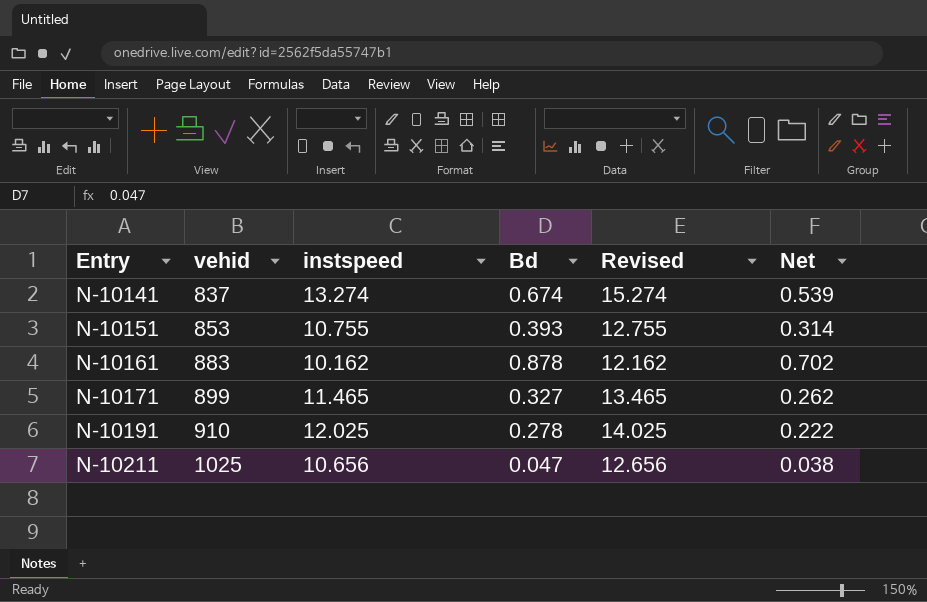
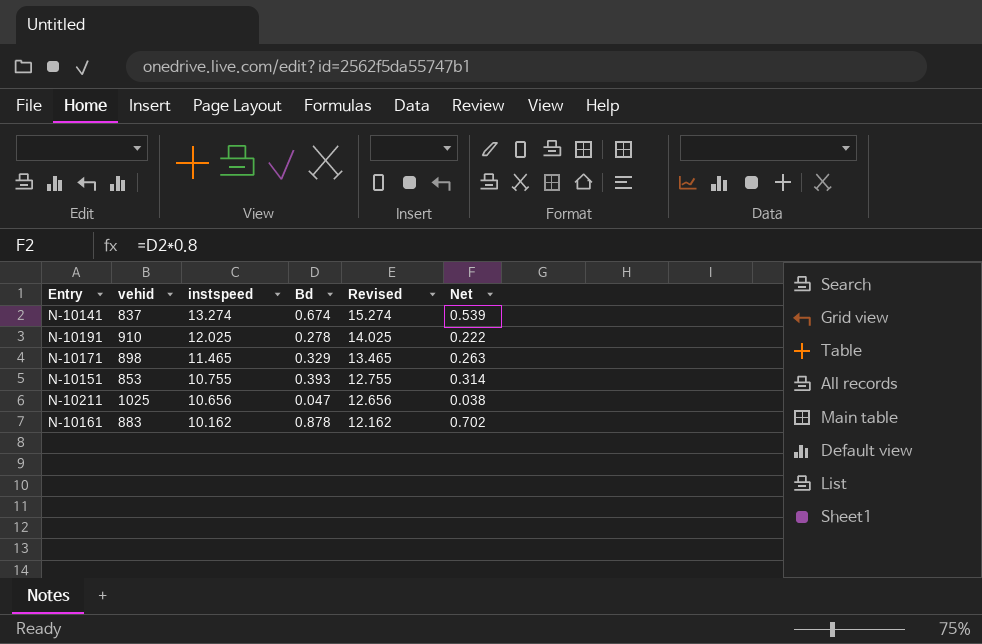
row order: Entry ascending -> instspeed descending
N-10171 | vehid: 899 -> 898
N-10171 | Bd: 0.327 -> 0.329
N-10171 | Net: 0.262 -> 0.263

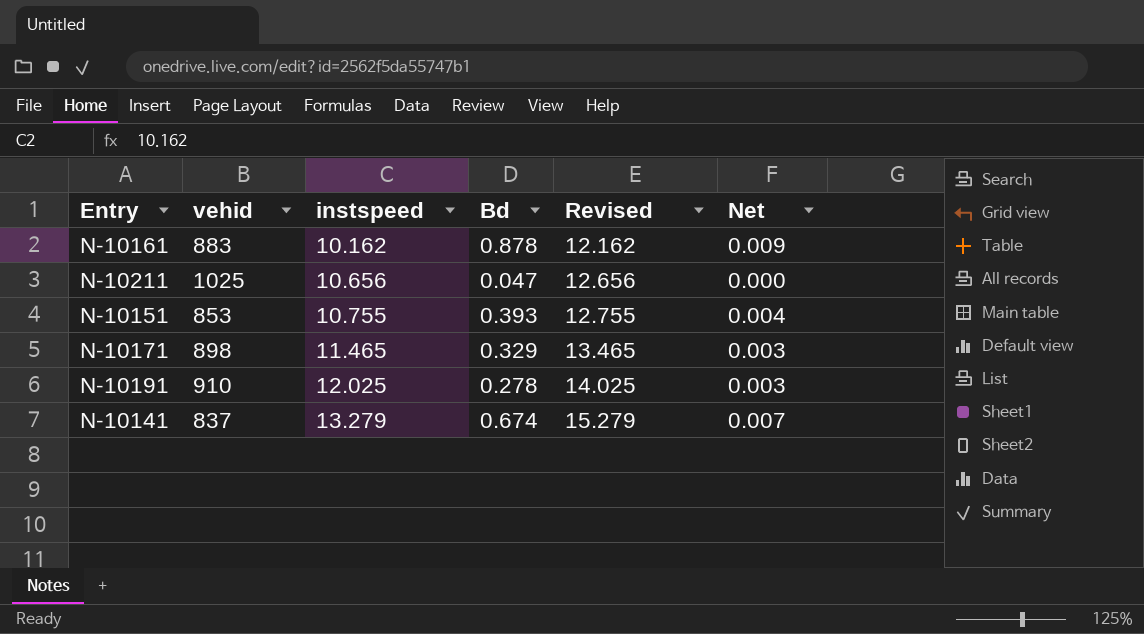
row order: instspeed descending -> instspeed ascending
column Net | formula: [Bd] * 0.8 -> [Bd] * 0.01
N-10141 | instspeed: 13.274 -> 13.279
N-10141 | Revised: 15.274 -> 15.279

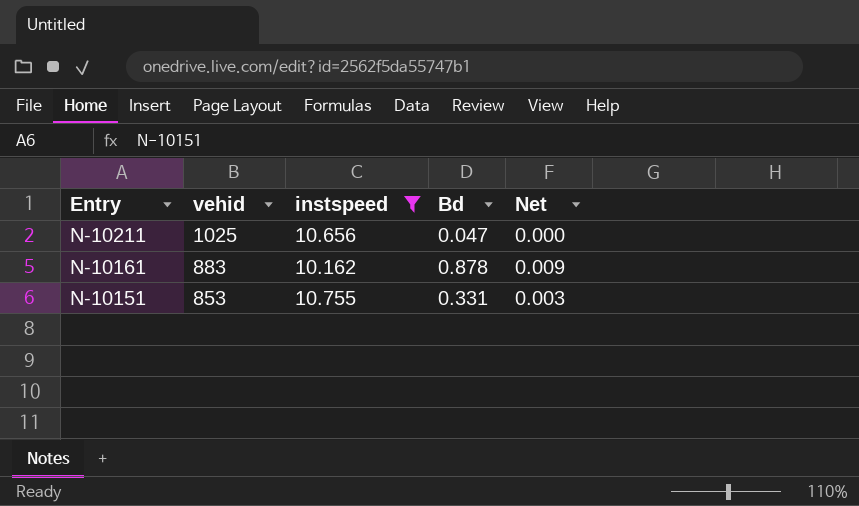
filter: none -> instspeed <= 10.755
row order: instspeed ascending -> Entry descending
column Revised | formula: [instspeed] + 2 -> none
N-10151 | Bd: 0.393 -> 0.331
N-10151 | Net: 0.004 -> 0.003

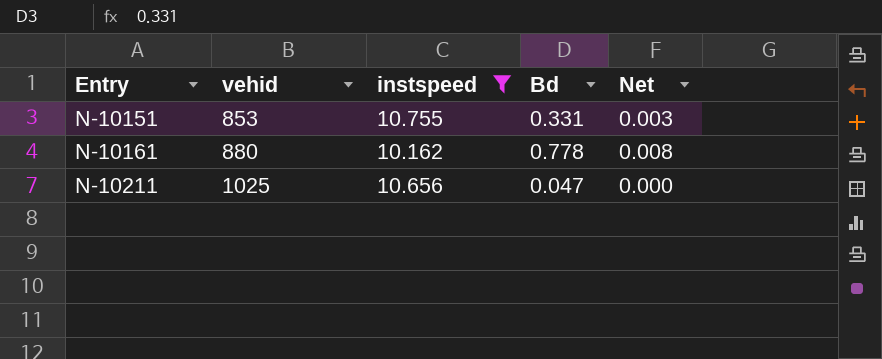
row order: Entry descending -> Entry ascending
N-10161 | vehid: 883 -> 880
N-10161 | Bd: 0.878 -> 0.778
N-10161 | Net: 0.009 -> 0.008

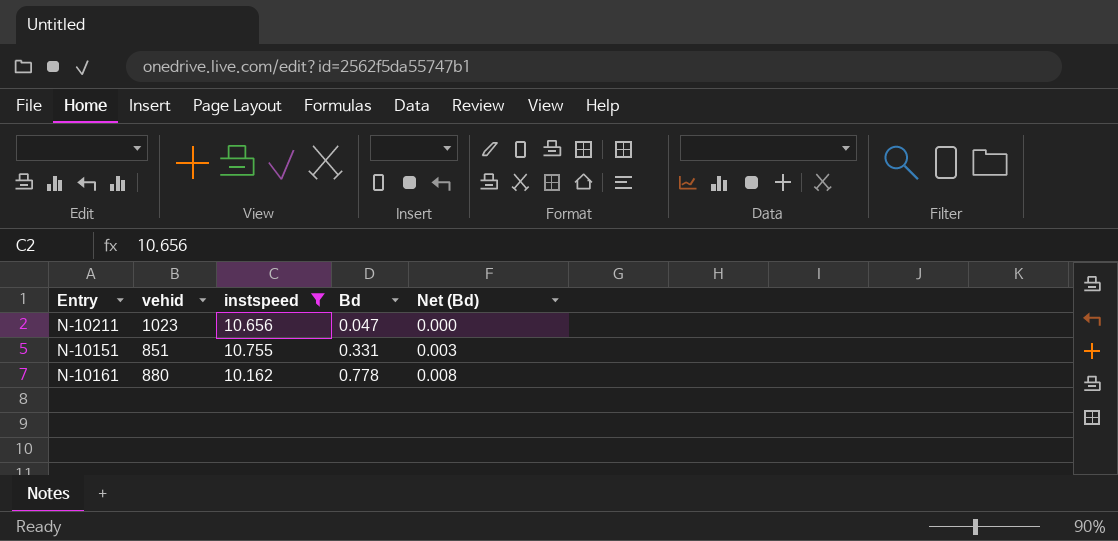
row order: Entry ascending -> Bd ascending
column name: Net -> Net (Bd)
N-10211 | vehid: 1025 -> 1023
N-10151 | vehid: 853 -> 851

